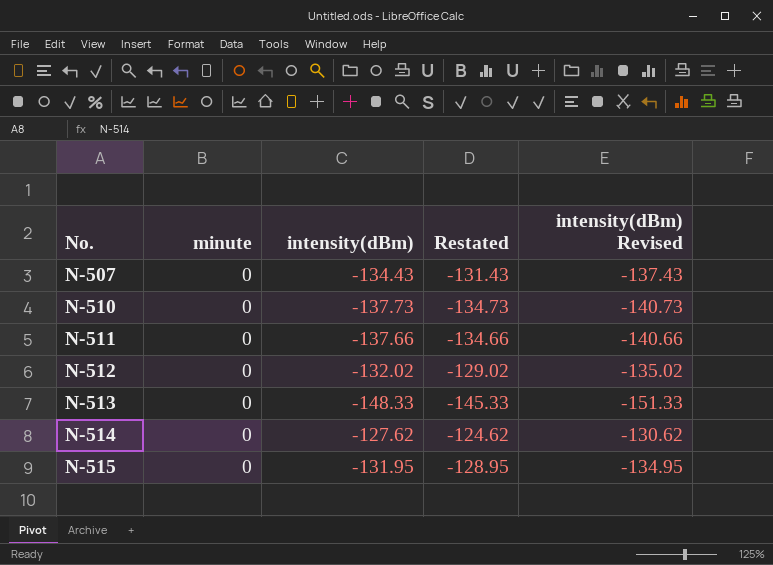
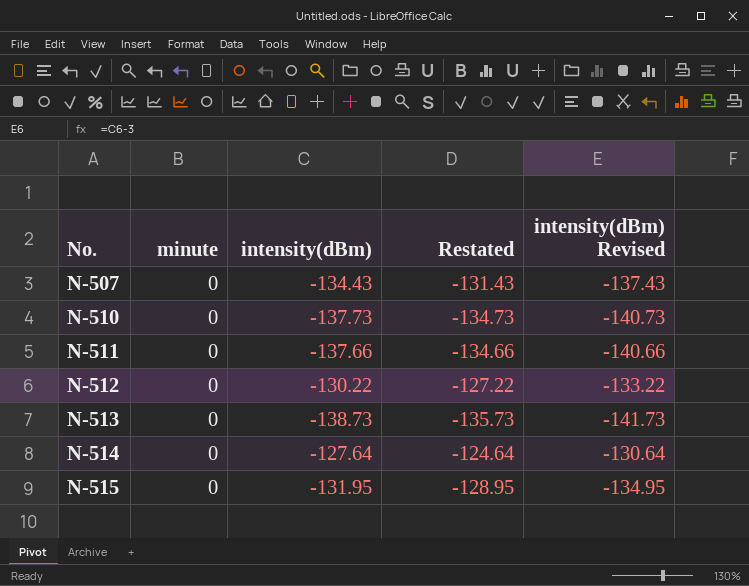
N-512 | intensity(dBm): -132.02 -> -130.22
N-512 | Restated: -129.02 -> -127.22
N-512 | intensity(dBm) Revised: -135.02 -> -133.22
N-513 | intensity(dBm): -148.33 -> -138.73
N-513 | Restated: -145.33 -> -135.73
N-513 | intensity(dBm) Revised: -151.33 -> -141.73
N-514 | intensity(dBm): -127.62 -> -127.64
N-514 | Restated: -124.62 -> -124.64
N-514 | intensity(dBm) Revised: -130.62 -> -130.64

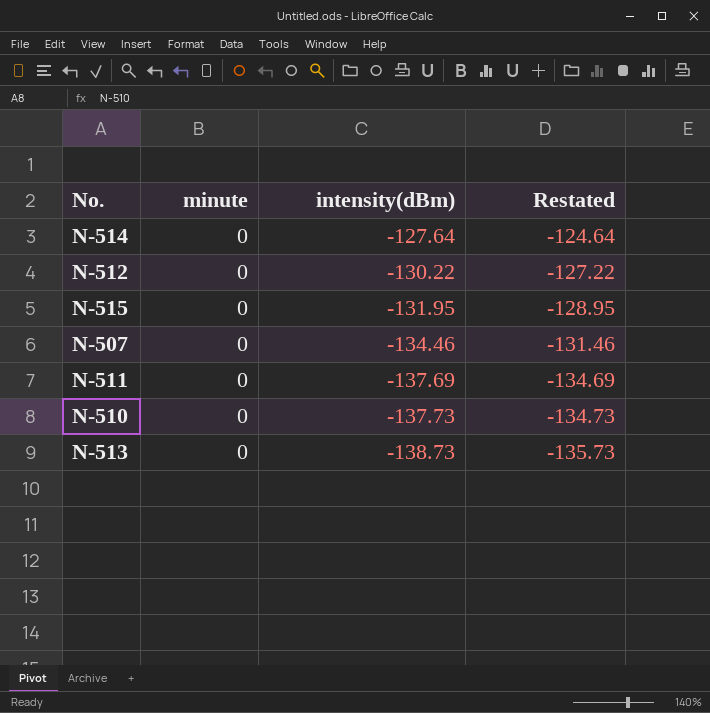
row order: No. ascending -> intensity(dBm) descending
column intensity(dBm) Revised | formula: [intensity(dBm)] - 3 -> none
N-507 | intensity(dBm): -134.43 -> -134.46
N-507 | Restated: -131.43 -> -131.46
N-511 | intensity(dBm): -137.66 -> -137.69
N-511 | Restated: -134.66 -> -134.69

